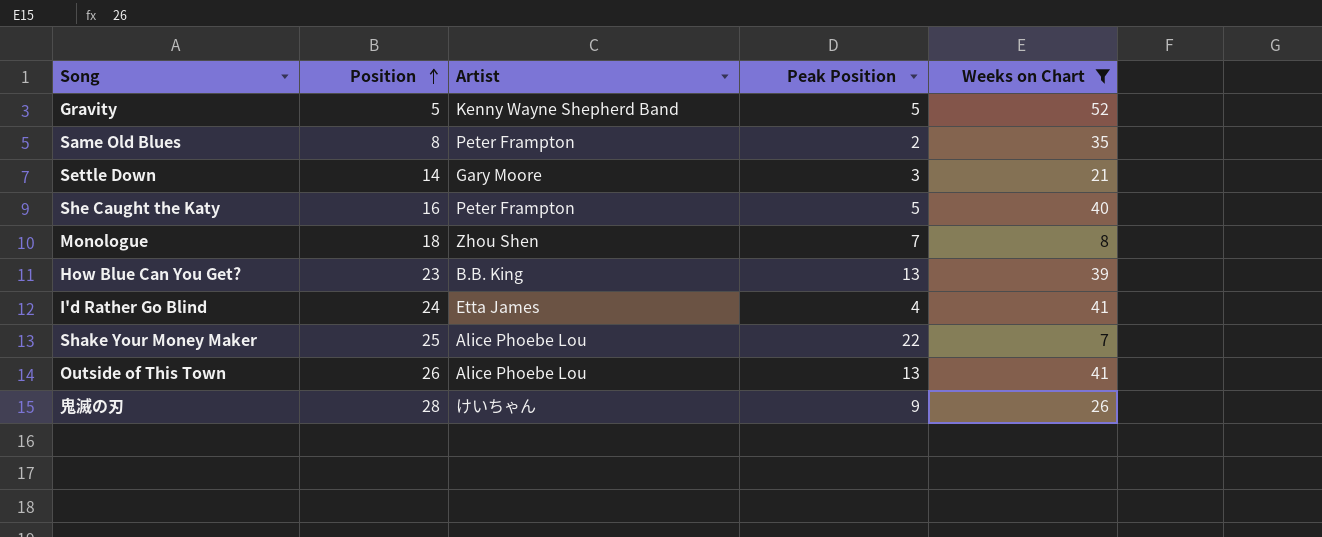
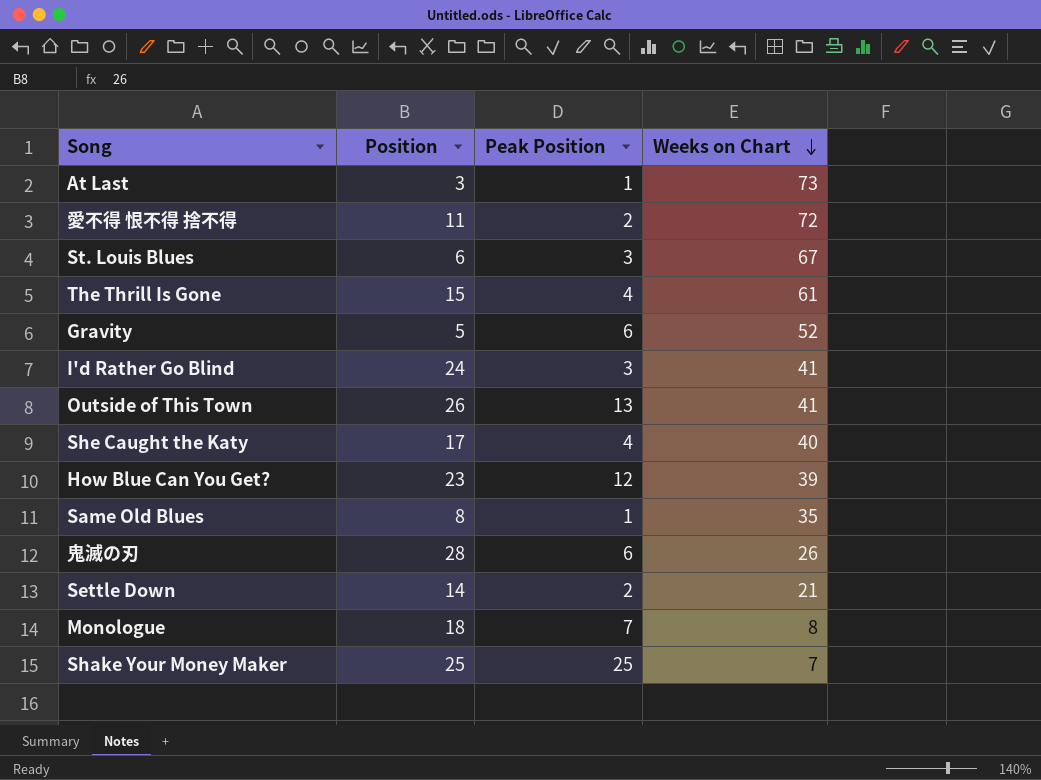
filter: Weeks on Chart <= 52 -> none
row order: Position ascending -> Weeks on Chart descending
column Artist | position: 3 -> none
Gravity | Peak Position: 5 -> 6
I'd Rather Go Blind | Peak Position: 4 -> 3
She Caught the Katy | Position: 16 -> 17
She Caught the Katy | Peak Position: 5 -> 4
How Blue Can You Get? | Peak Position: 13 -> 12
Same Old Blues | Peak Position: 2 -> 1
鬼滅の刃 | Peak Position: 9 -> 6
Settle Down | Peak Position: 3 -> 2
Shake Your Money Maker | Peak Position: 22 -> 25

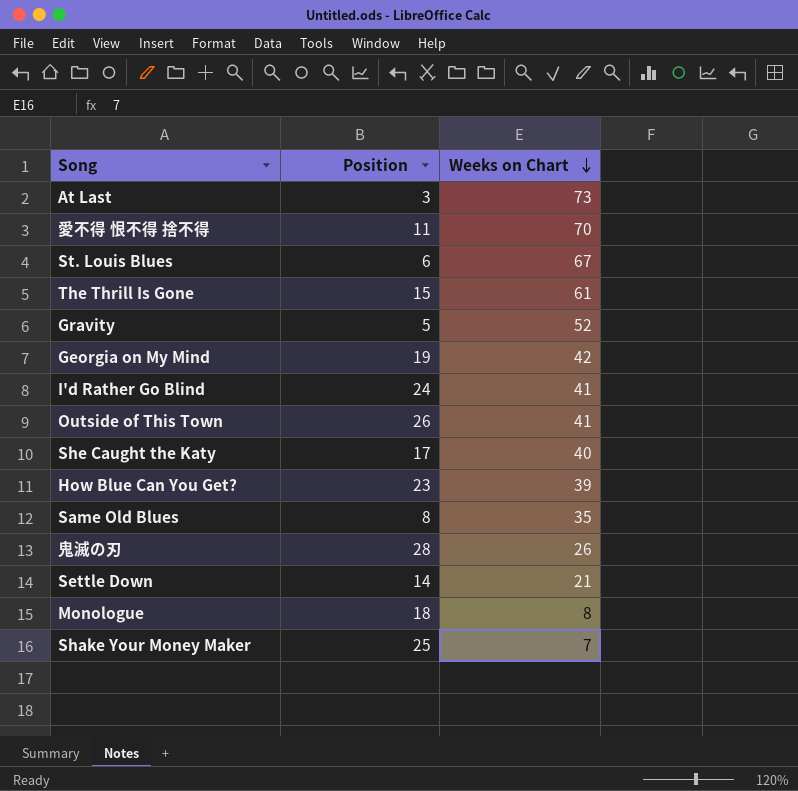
column Peak Position | position: 3 -> none
愛不得 恨不得 捨不得 | Weeks on Chart: 72 -> 70
row Georgia on My Mind: none -> 19 | 42

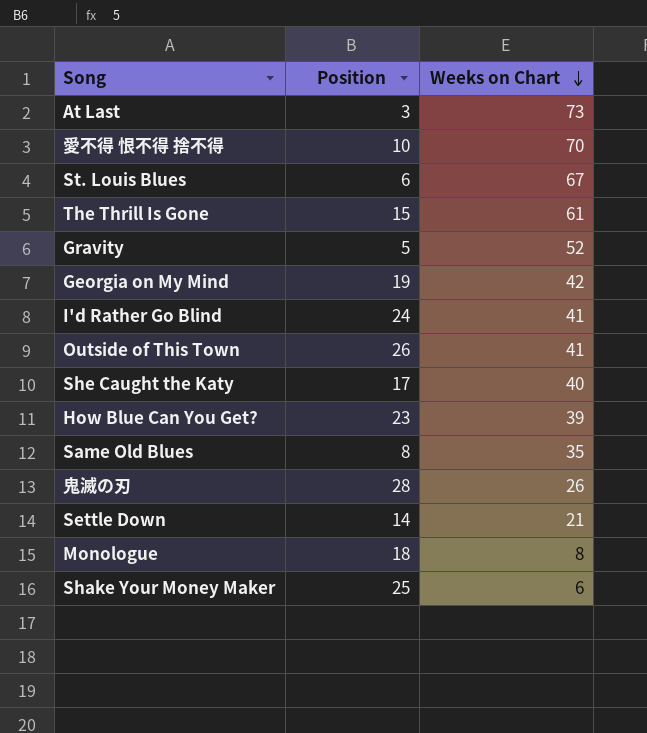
愛不得 恨不得 捨不得 | Position: 11 -> 10
Shake Your Money Maker | Weeks on Chart: 7 -> 6

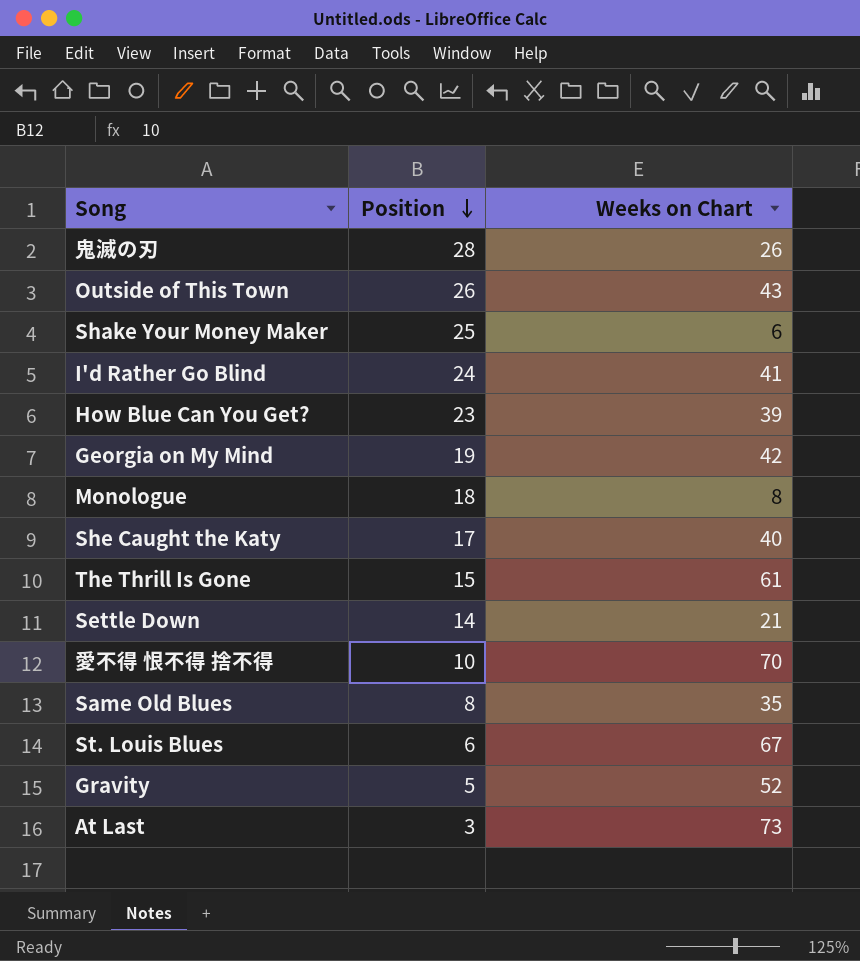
row order: Weeks on Chart descending -> Position descending
Outside of This Town | Weeks on Chart: 41 -> 43

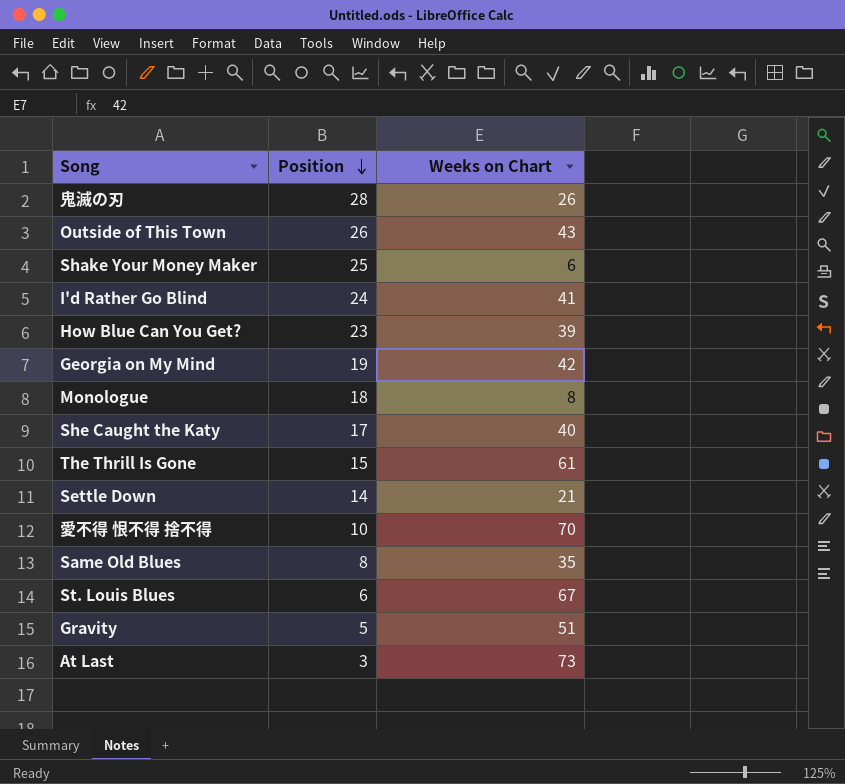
Gravity | Weeks on Chart: 52 -> 51

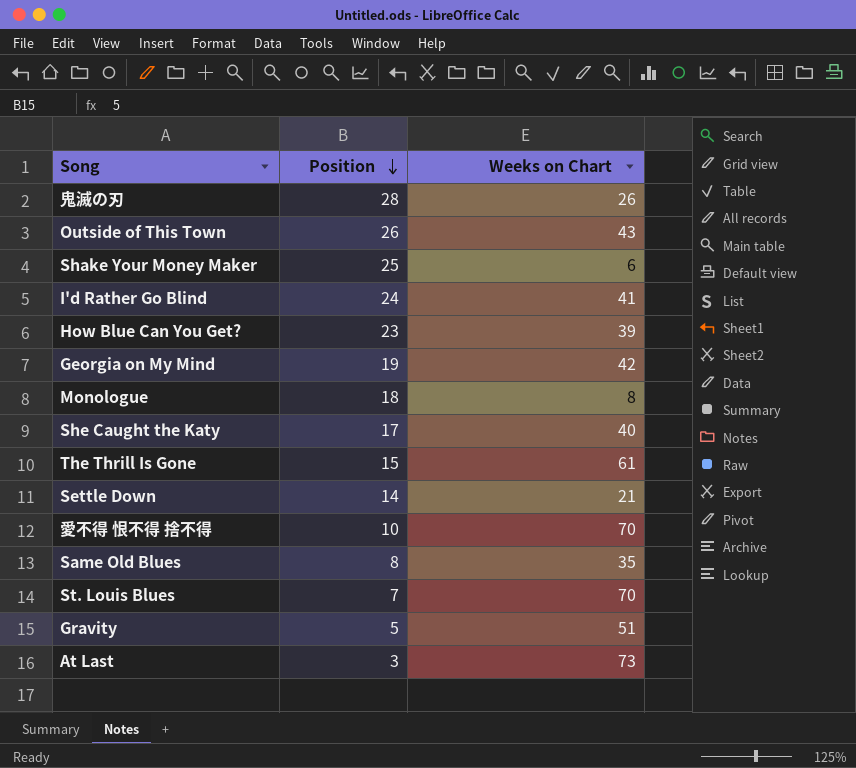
St. Louis Blues | Position: 6 -> 7
St. Louis Blues | Weeks on Chart: 67 -> 70

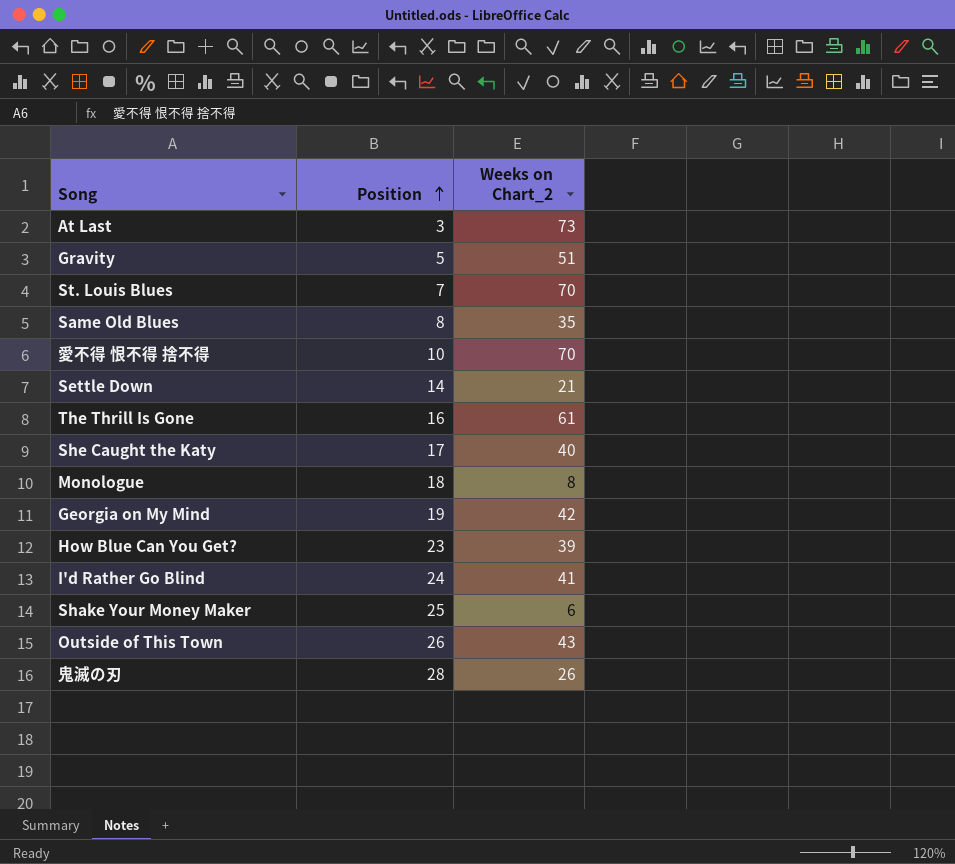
row order: Position descending -> Position ascending
column name: Weeks on Chart -> Weeks on Chart_2
The Thrill Is Gone | Position: 15 -> 16

